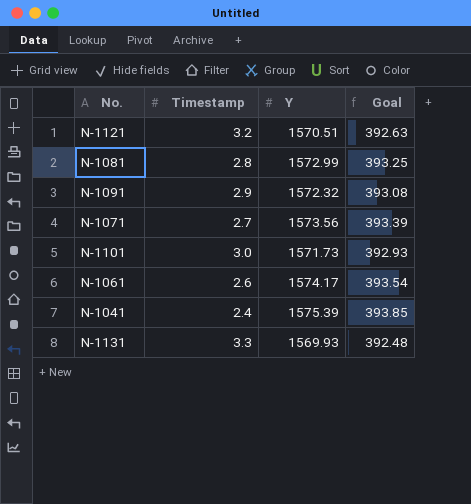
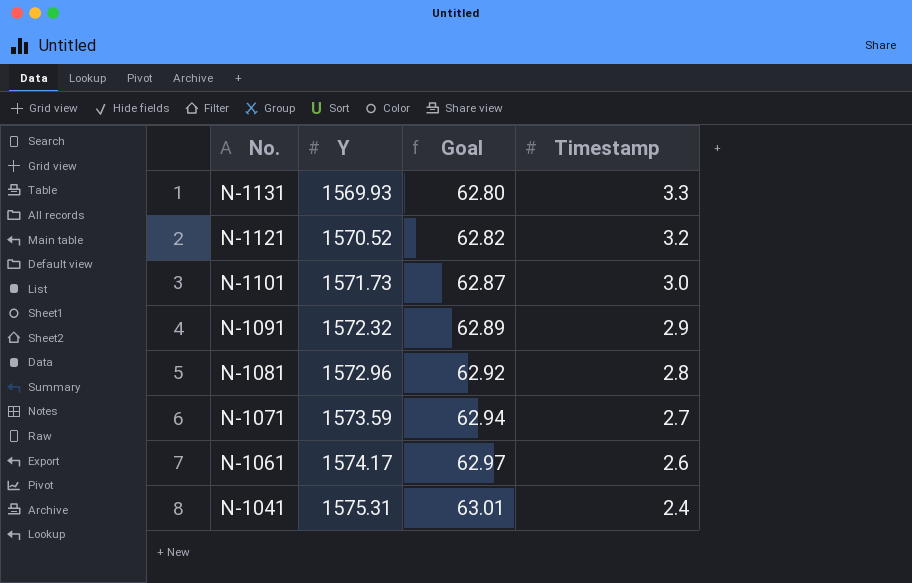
row order: none -> No. descending
column Goal | formula: [Y] * 0.25 -> [Y] * 0.04
column Timestamp | position: 2 -> 4
N-1121 | Y: 1570.51 -> 1570.52
N-1081 | Y: 1572.99 -> 1572.96
N-1071 | Y: 1573.56 -> 1573.59
N-1041 | Y: 1575.39 -> 1575.31

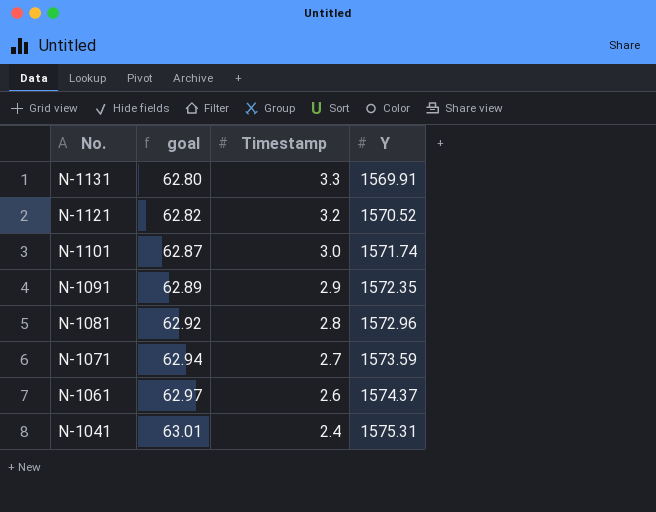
column name: Goal -> goal
column Y | position: 2 -> 4
N-1131 | Y: 1569.93 -> 1569.91
N-1101 | Y: 1571.73 -> 1571.74
N-1091 | Y: 1572.32 -> 1572.35
N-1061 | Y: 1574.17 -> 1574.37

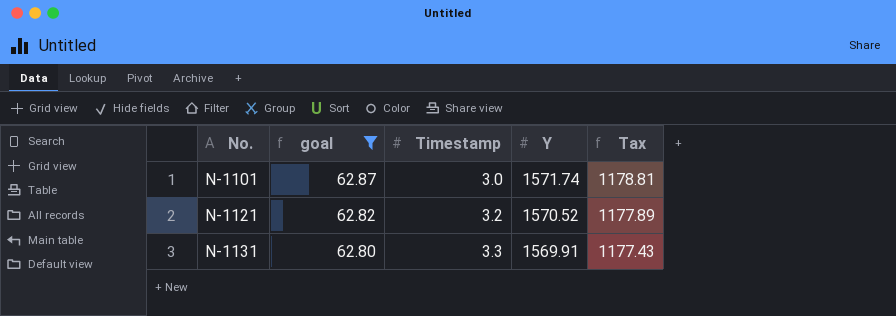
filter: none -> goal <= 62.87
row order: No. descending -> No. ascending
column Tax | formula: none -> [Y] * 0.75

